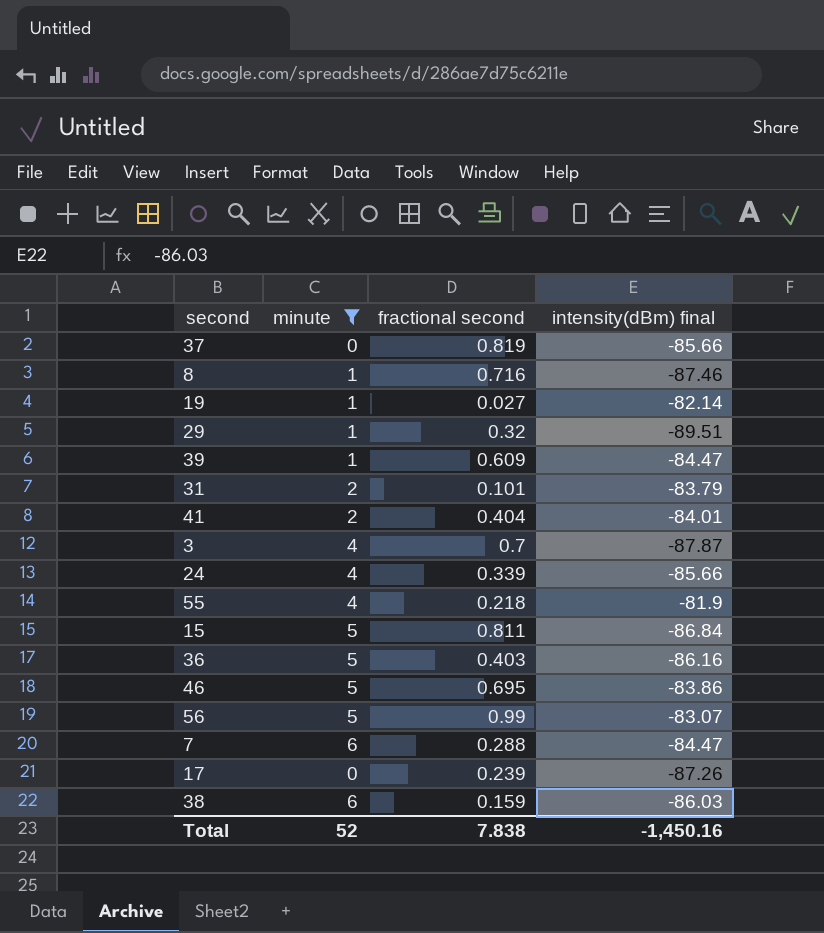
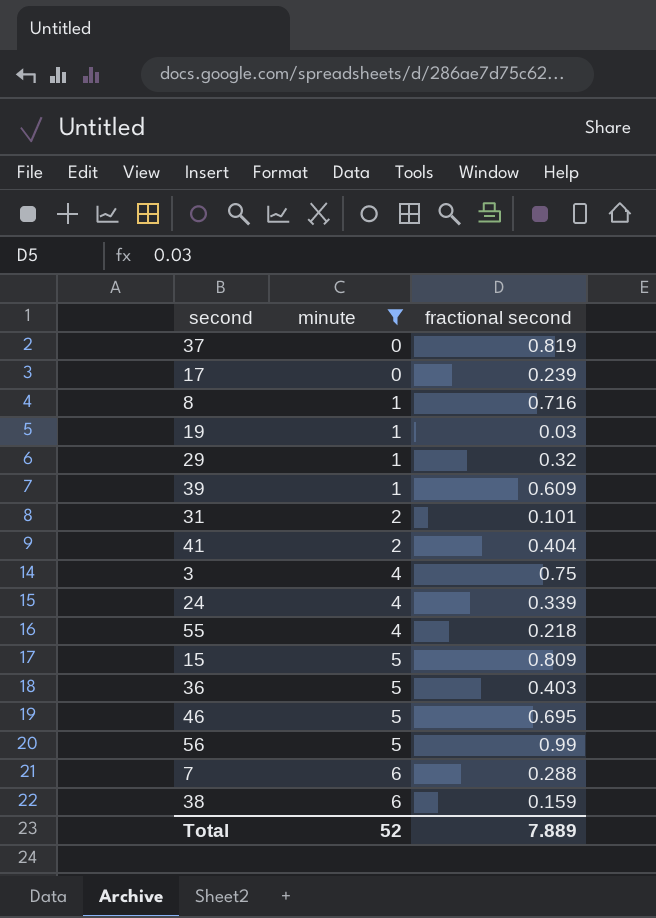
row order: none -> minute ascending
column intensity(dBm) final | position: 4 -> none
19 | fractional second: 0.027 -> 0.03
3 | fractional second: 0.7 -> 0.75
15 | fractional second: 0.811 -> 0.809
Total | fractional second: 7.838 -> 7.889

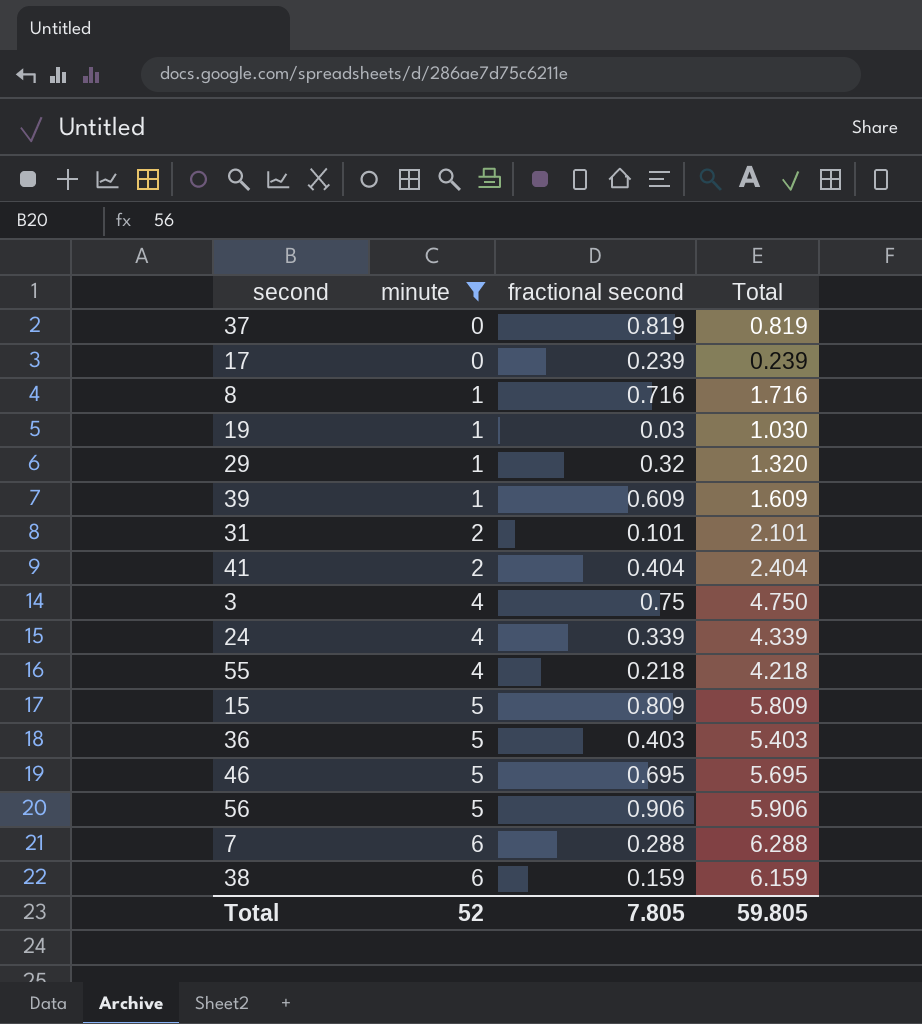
column Total | formula: none -> [minute] + [fractional second]
56 | fractional second: 0.99 -> 0.906
Total | fractional second: 7.889 -> 7.805

